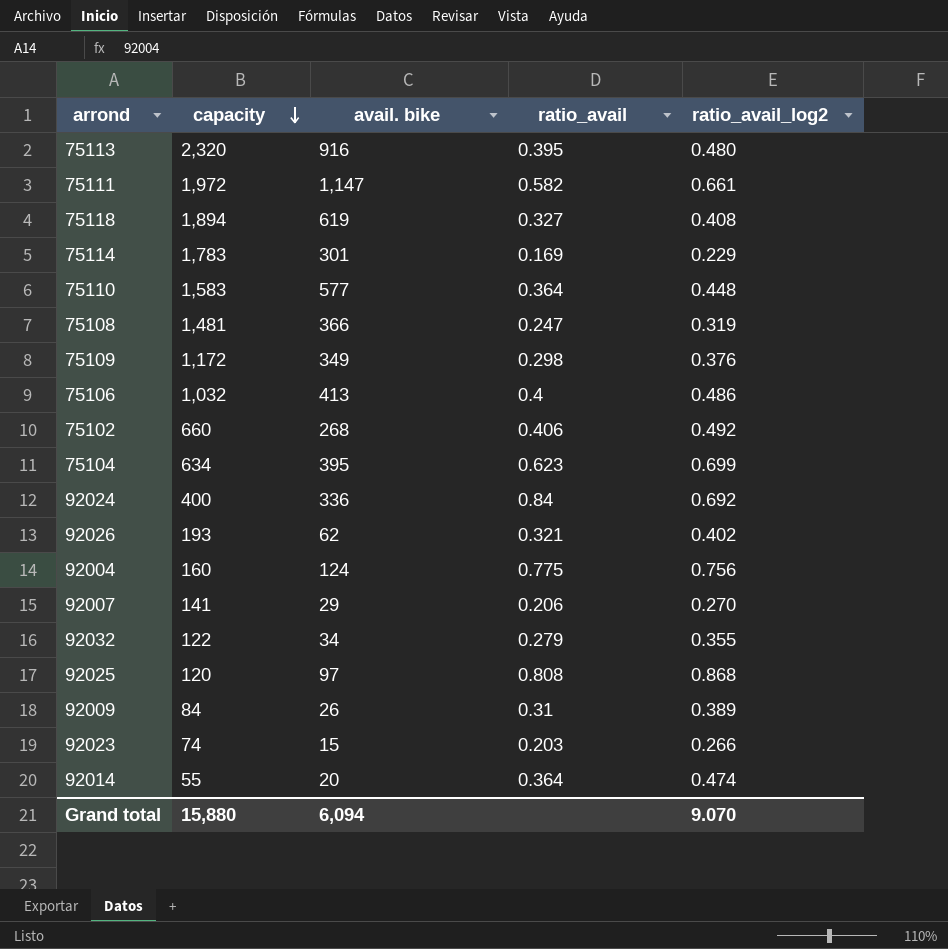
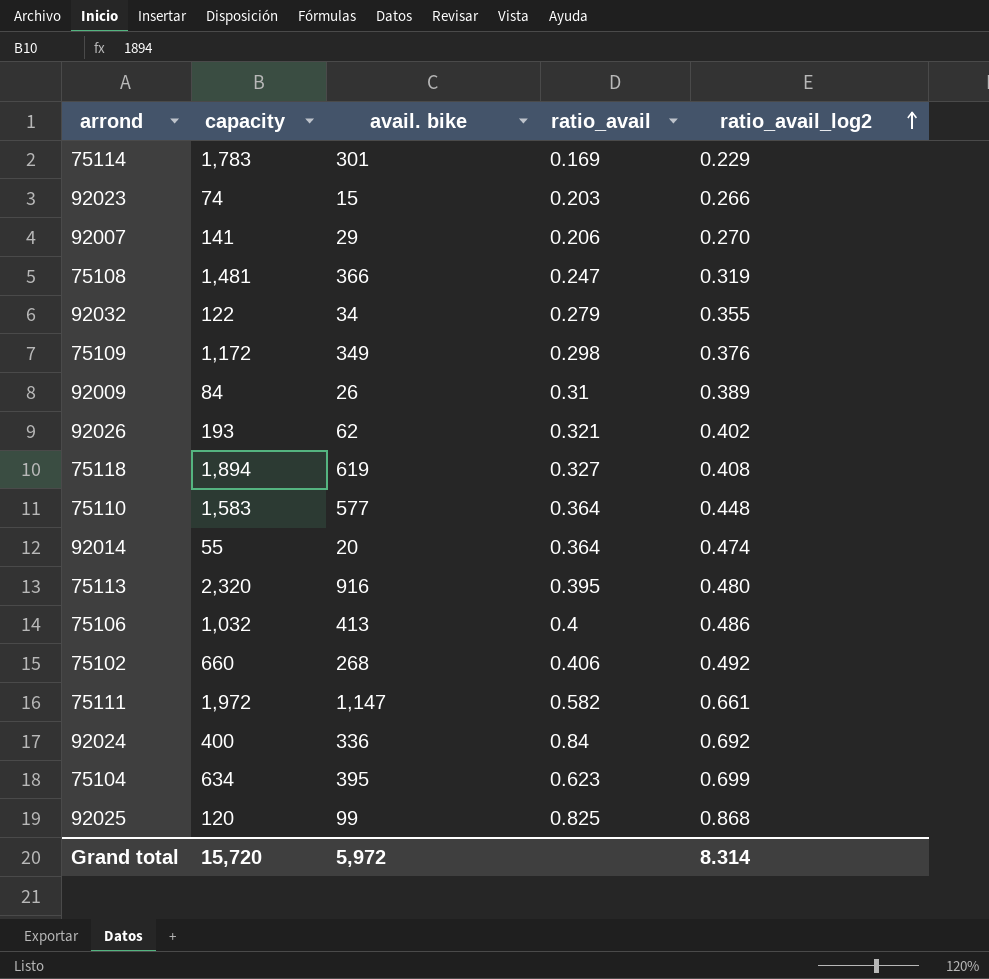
row order: capacity descending -> ratio_avail_log2 ascending
row 92004: 160 | 124 | 0.775 | 0.756 -> none
92025 | avail. bike: 97 -> 99
92025 | ratio_avail: 0.808 -> 0.825
Grand total | capacity: 15,880 -> 15,720
Grand total | avail. bike: 6,094 -> 5,972
Grand total | ratio_avail_log2: 9.070 -> 8.314

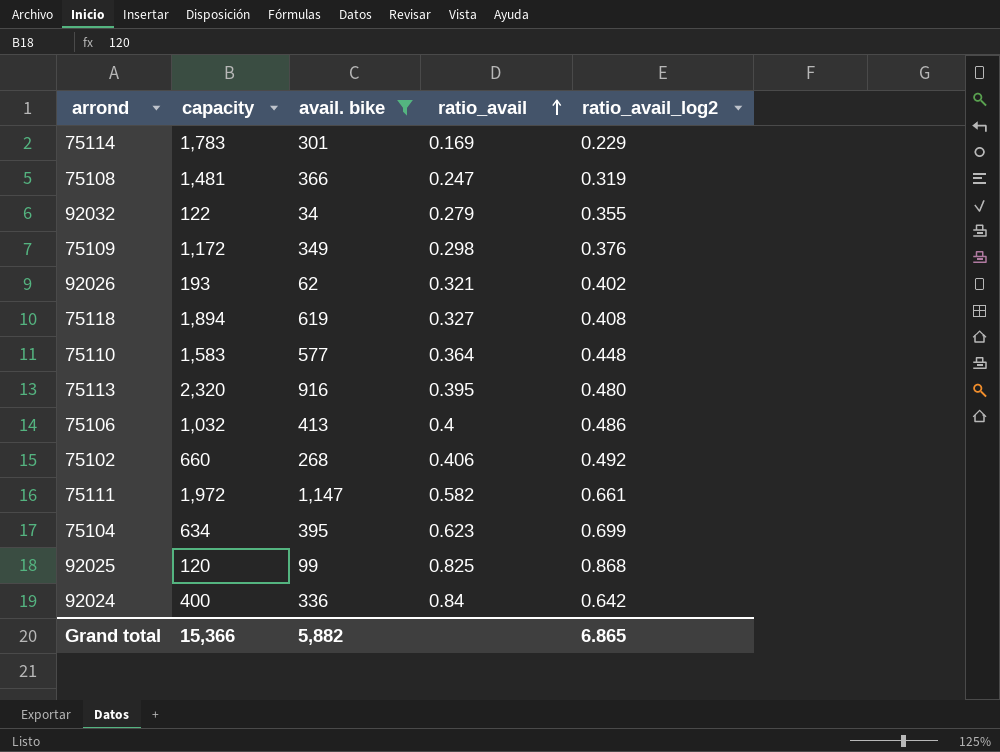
filter: none -> avail. bike >= 34
row order: ratio_avail_log2 ascending -> ratio_avail ascending
92024 | ratio_avail_log2: 0.692 -> 0.642
Grand total | capacity: 15,720 -> 15,366
Grand total | avail. bike: 5,972 -> 5,882
Grand total | ratio_avail_log2: 8.314 -> 6.865

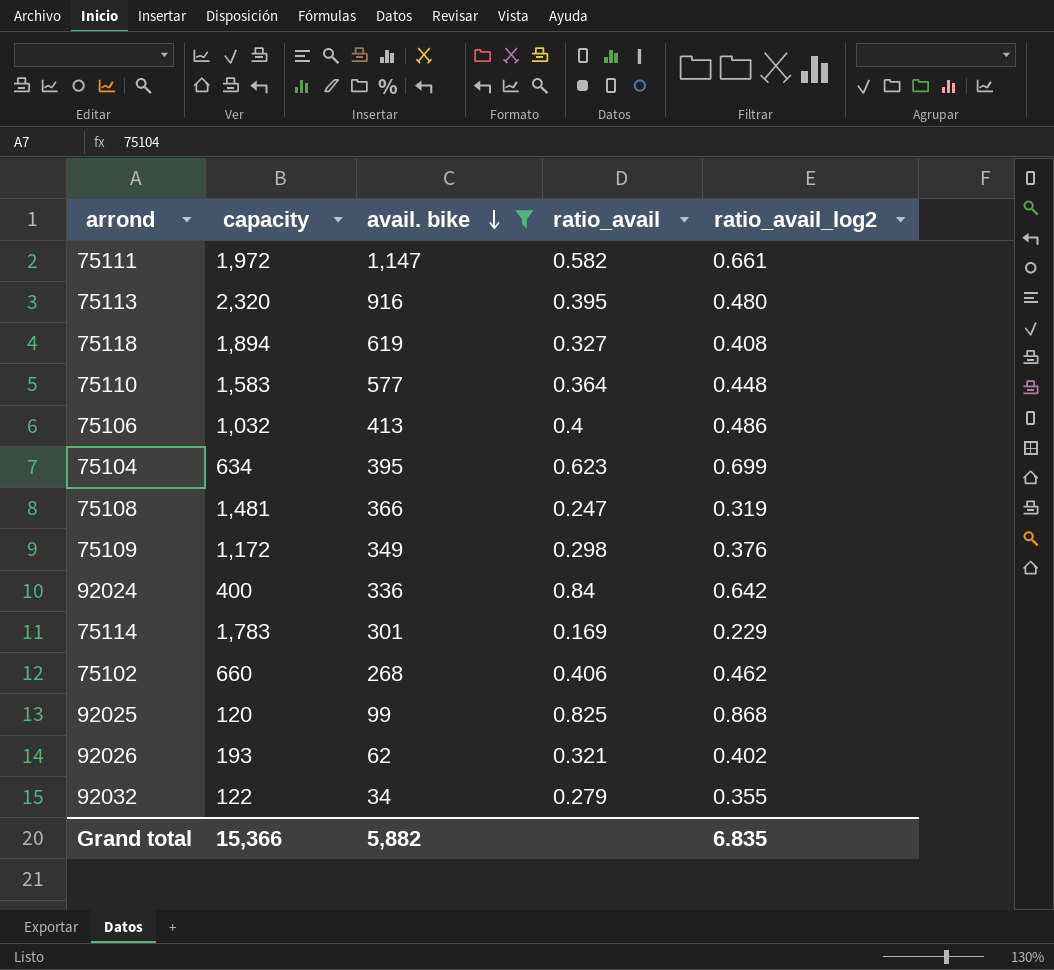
row order: ratio_avail ascending -> avail. bike descending
75102 | ratio_avail_log2: 0.492 -> 0.462
Grand total | ratio_avail_log2: 6.865 -> 6.835

